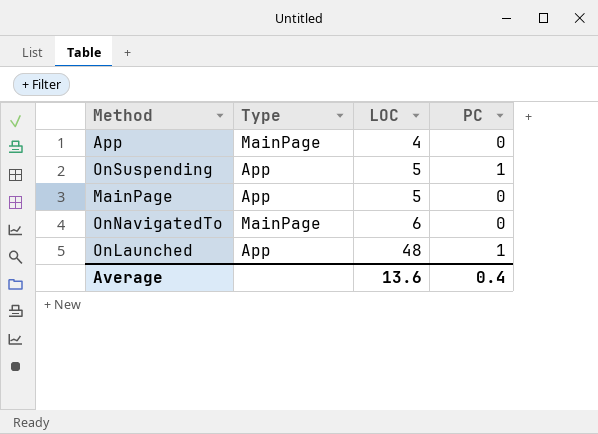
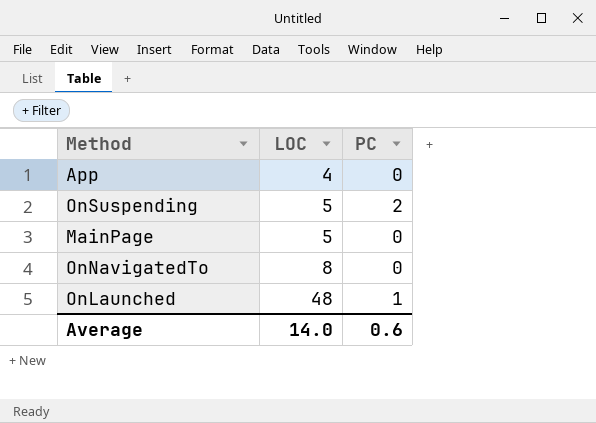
column Type | position: 2 -> none
OnSuspending | PC: 1 -> 2
OnNavigatedTo | LOC: 6 -> 8
Average | LOC: 13.6 -> 14.0
Average | PC: 0.4 -> 0.6

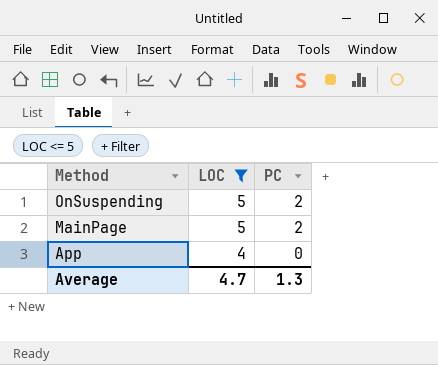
filter: none -> LOC <= 5
row order: LOC ascending -> Method descending
MainPage | PC: 0 -> 2
Average | LOC: 14.0 -> 4.7
Average | PC: 0.6 -> 1.3

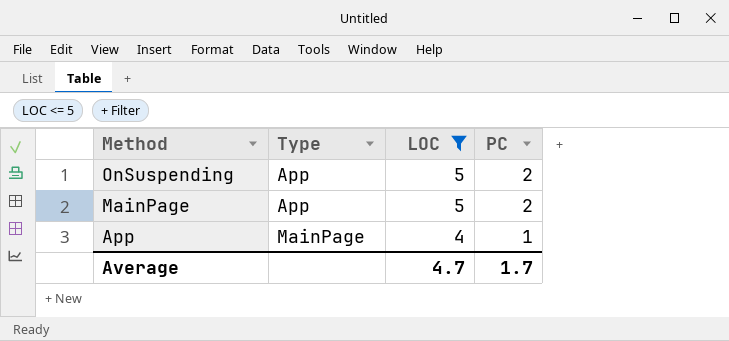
column Type | position: none -> 2
App | PC: 0 -> 1
Average | PC: 1.3 -> 1.7

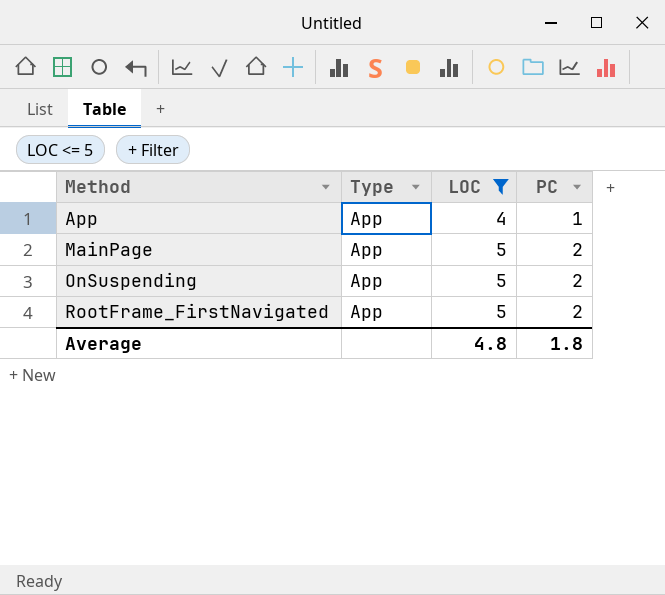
row order: Method descending -> Method ascending
App | Type: MainPage -> App
row RootFrame_FirstNavigated: none -> App | 5 | 2
Average | LOC: 4.7 -> 4.8
Average | PC: 1.7 -> 1.8

